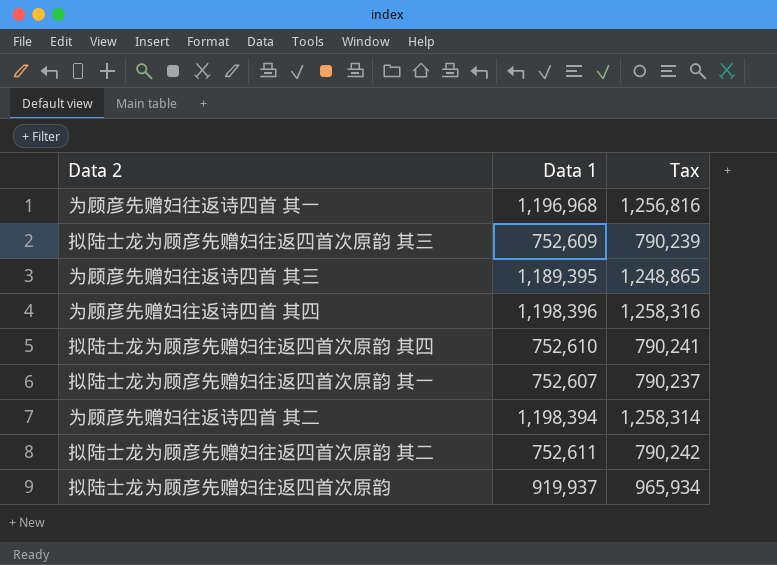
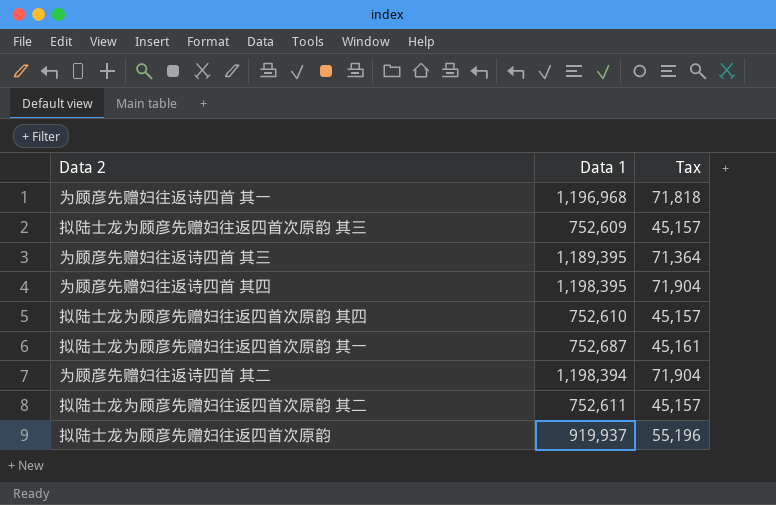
column Tax | formula: [Data 1] * 1.05 -> [Data 1] * 0.06
为顾彦先赠妇往返诗四首 其四 | Data 1: 1,198,396 -> 1,198,395
拟陆士龙为顾彦先赠妇往返四首次原韵 其一 | Data 1: 752,607 -> 752,687

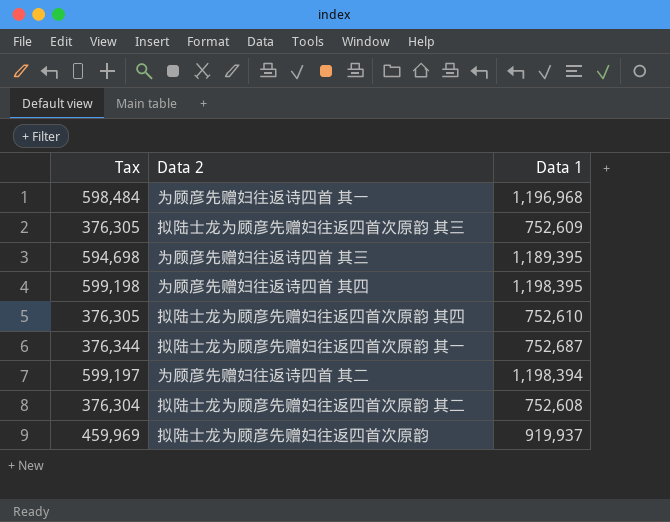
column Tax | formula: [Data 1] * 0.06 -> [Data 1] * 0.5
column Tax | position: 3 -> 1
拟陆士龙为顾彦先赠妇往返四首次原韵 其二 | Data 1: 752,611 -> 752,608

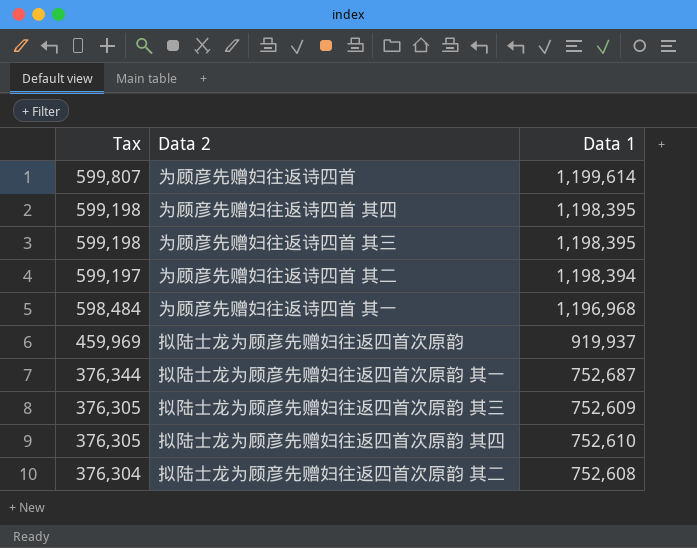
row order: none -> Tax descending
row 为顾彦先赠妇往返诗四首: none -> 599,807 | 1,199,614
为顾彦先赠妇往返诗四首 其三 | Tax: 594,698 -> 599,198
为顾彦先赠妇往返诗四首 其三 | Data 1: 1,189,395 -> 1,198,395

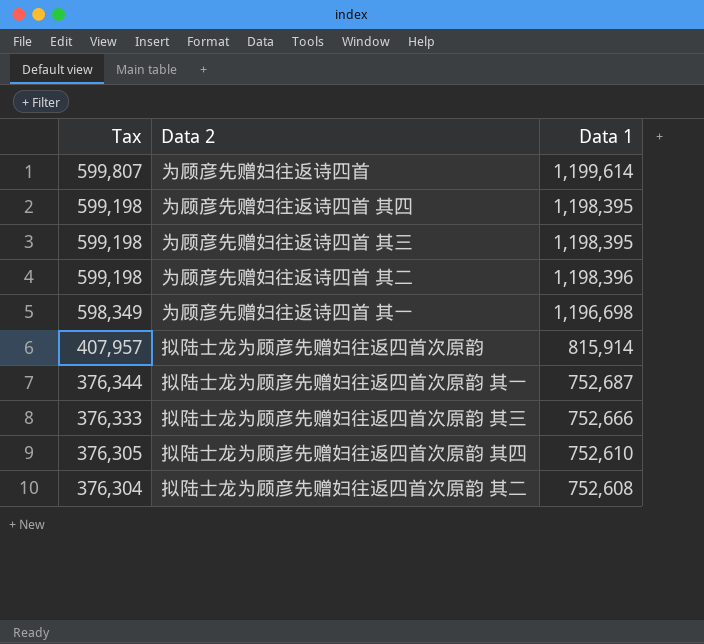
为顾彦先赠妇往返诗四首 其二 | Tax: 599,197 -> 599,198
为顾彦先赠妇往返诗四首 其二 | Data 1: 1,198,394 -> 1,198,396
为顾彦先赠妇往返诗四首 其一 | Tax: 598,484 -> 598,349
为顾彦先赠妇往返诗四首 其一 | Data 1: 1,196,968 -> 1,196,698
拟陆士龙为顾彦先赠妇往返四首次原韵 | Tax: 459,969 -> 407,957
拟陆士龙为顾彦先赠妇往返四首次原韵 | Data 1: 919,937 -> 815,914
拟陆士龙为顾彦先赠妇往返四首次原韵 其三 | Tax: 376,305 -> 376,333
拟陆士龙为顾彦先赠妇往返四首次原韵 其三 | Data 1: 752,609 -> 752,666

